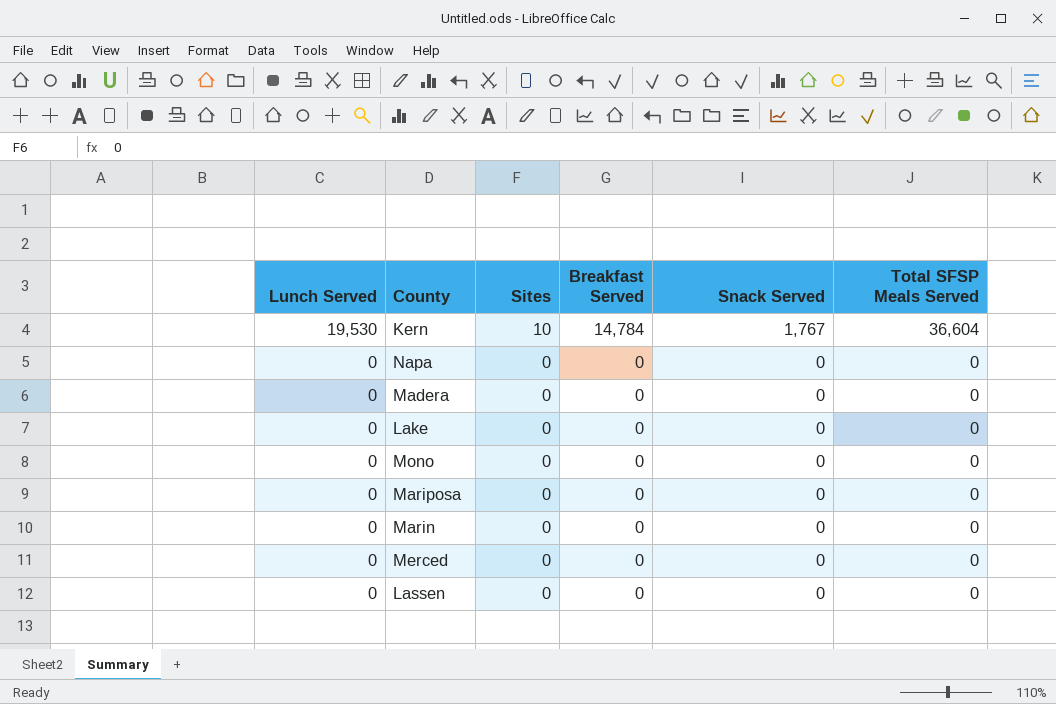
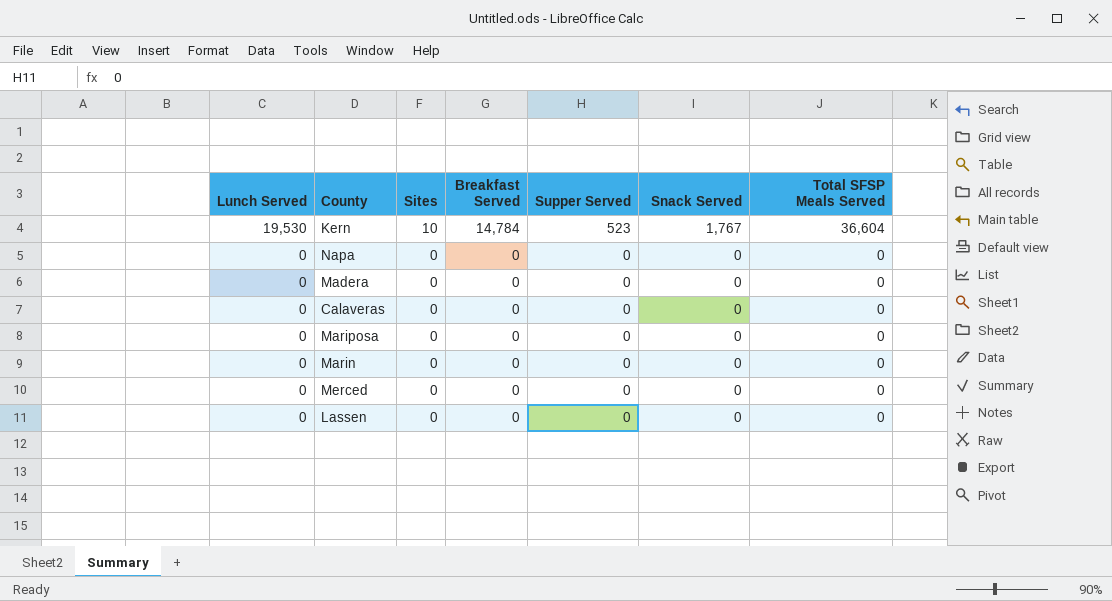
column Supper Served | position: none -> 5
row Lake: 0 | 0 | 0 | 0 | 0 -> none
row Mono: 0 | 0 | 0 | 0 | 0 -> none
row Calaveras: none -> 0 | 0 | 0 | 0 | 0 | 0

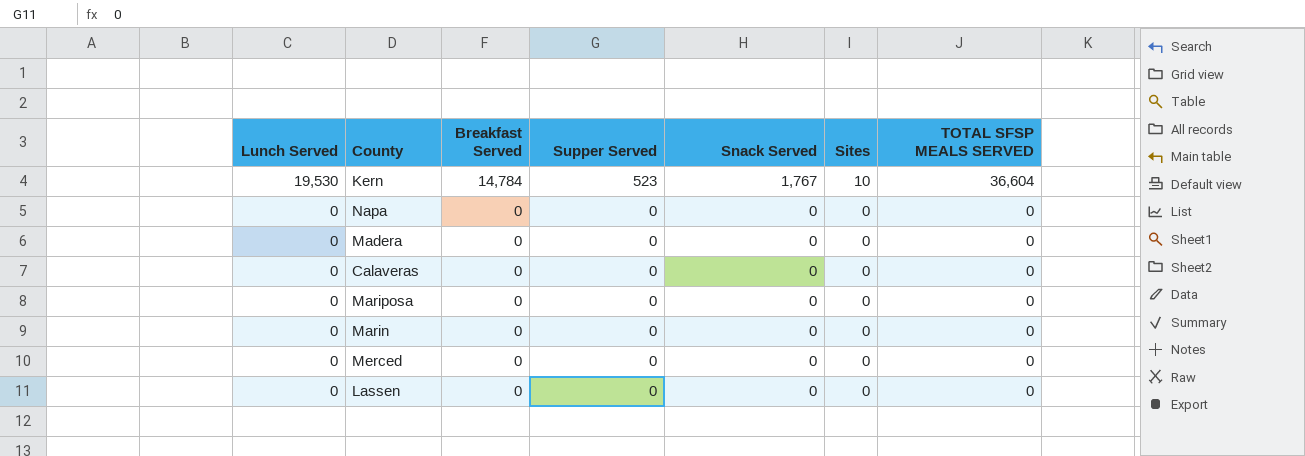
column Sites | position: 3 -> 6
column name: Total SFSP Meals Served -> TOTAL SFSP MEALS SERVED

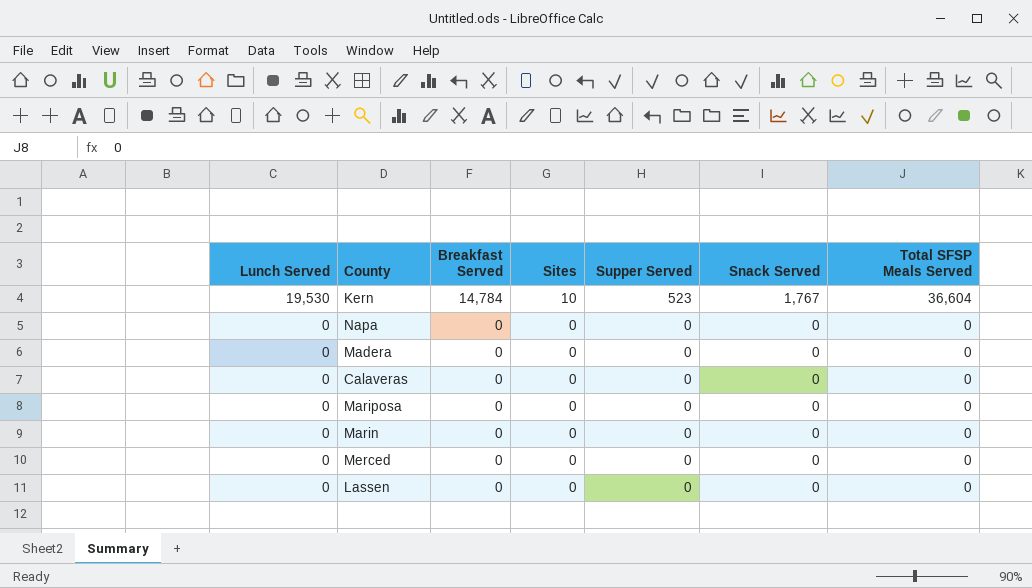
column Sites | position: 6 -> 4
column name: TOTAL SFSP MEALS SERVED -> Total SFSP Meals Served

